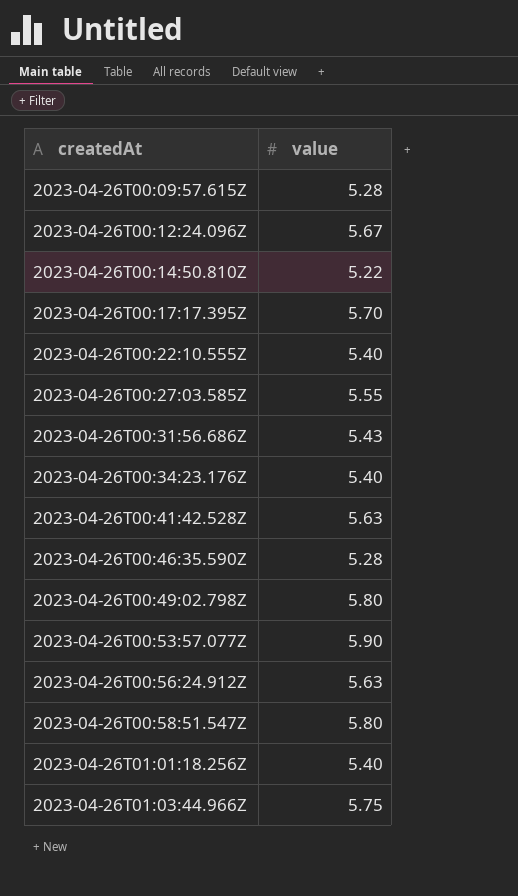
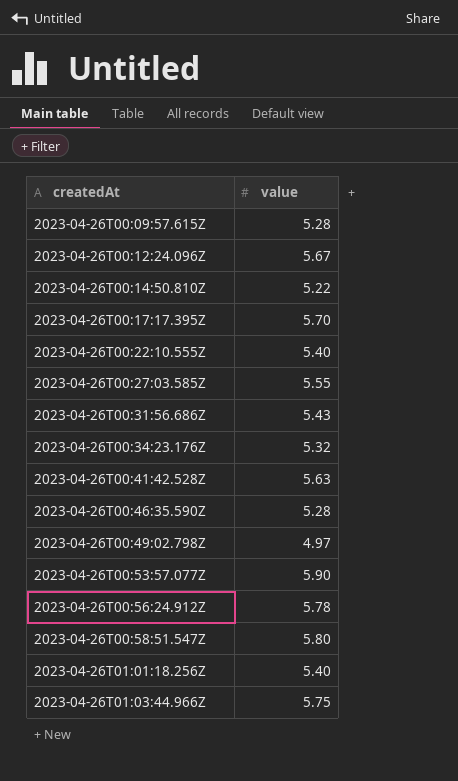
2023-04-26T00:34:23.176Z | value: 5.40 -> 5.32
2023-04-26T00:49:02.798Z | value: 5.80 -> 4.97
2023-04-26T00:56:24.912Z | value: 5.63 -> 5.78

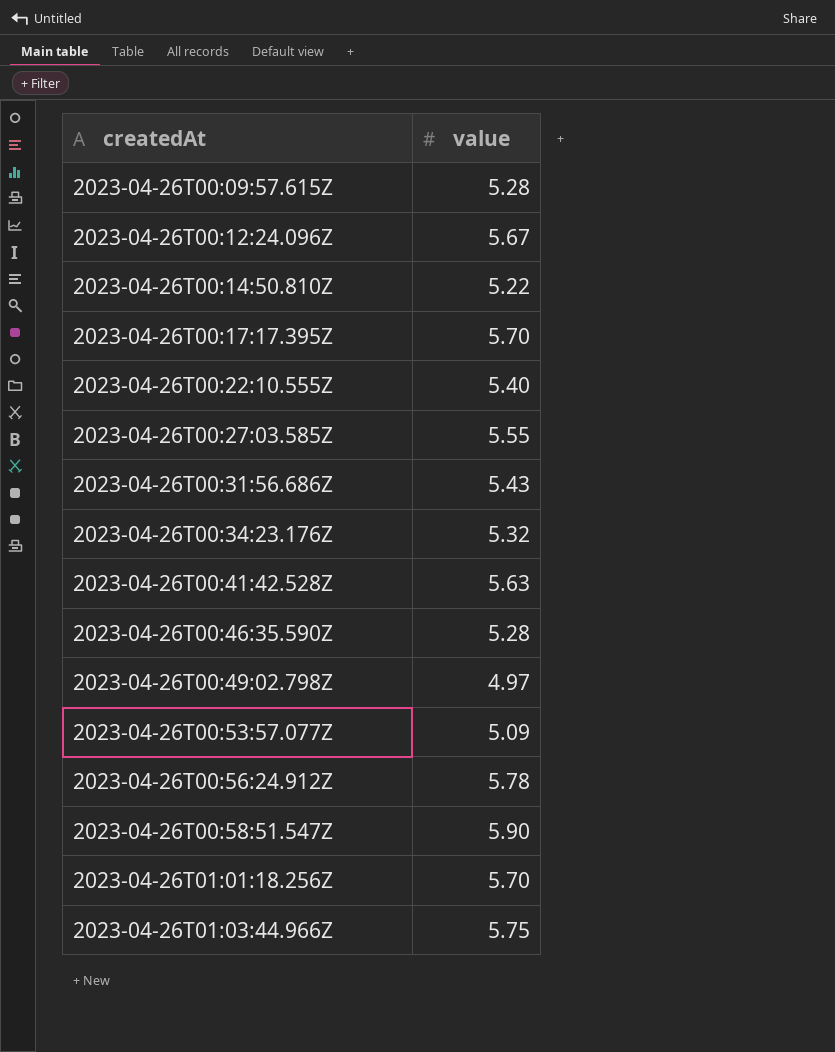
2023-04-26T00:53:57.077Z | value: 5.90 -> 5.09
2023-04-26T00:58:51.547Z | value: 5.80 -> 5.90
2023-04-26T01:01:18.256Z | value: 5.40 -> 5.70

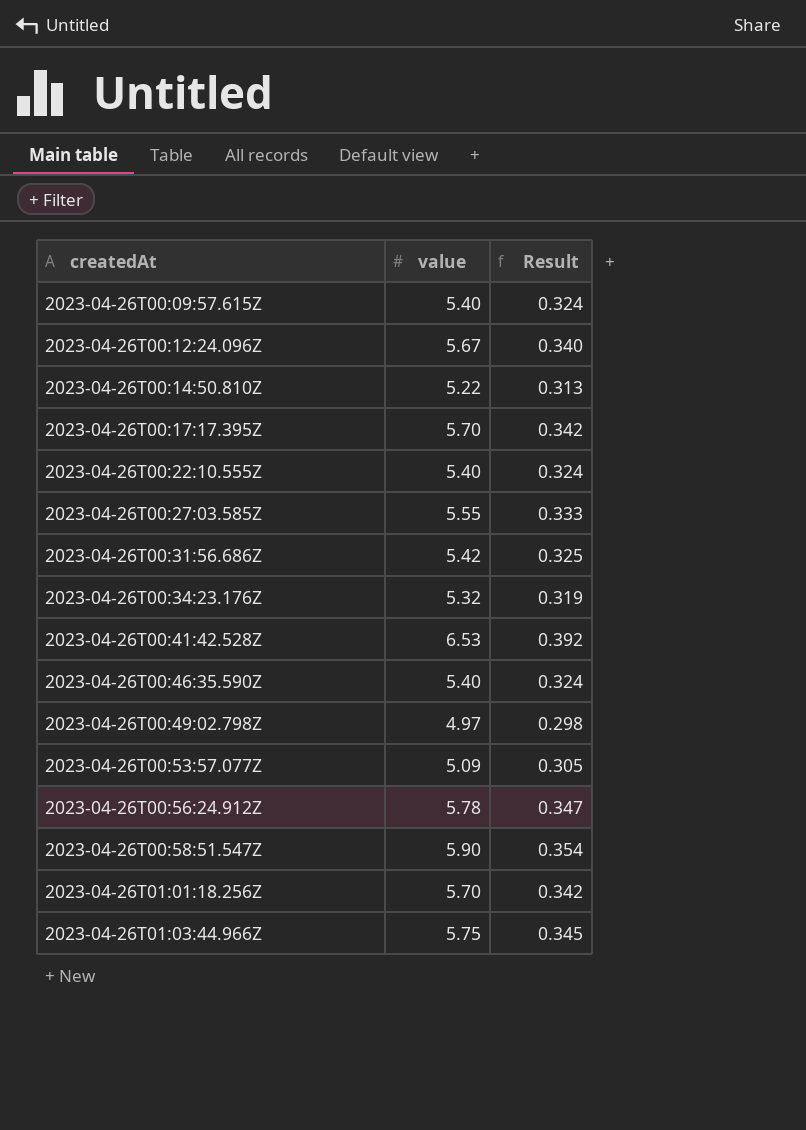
column Result | formula: none -> [value] * 0.06
2023-04-26T00:09:57.615Z | value: 5.28 -> 5.40
2023-04-26T00:31:56.686Z | value: 5.43 -> 5.42
2023-04-26T00:41:42.528Z | value: 5.63 -> 6.53
2023-04-26T00:46:35.590Z | value: 5.28 -> 5.40

